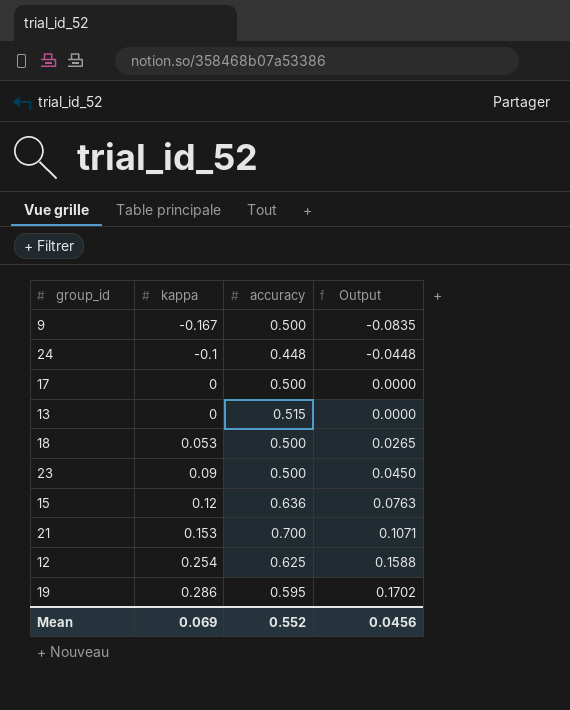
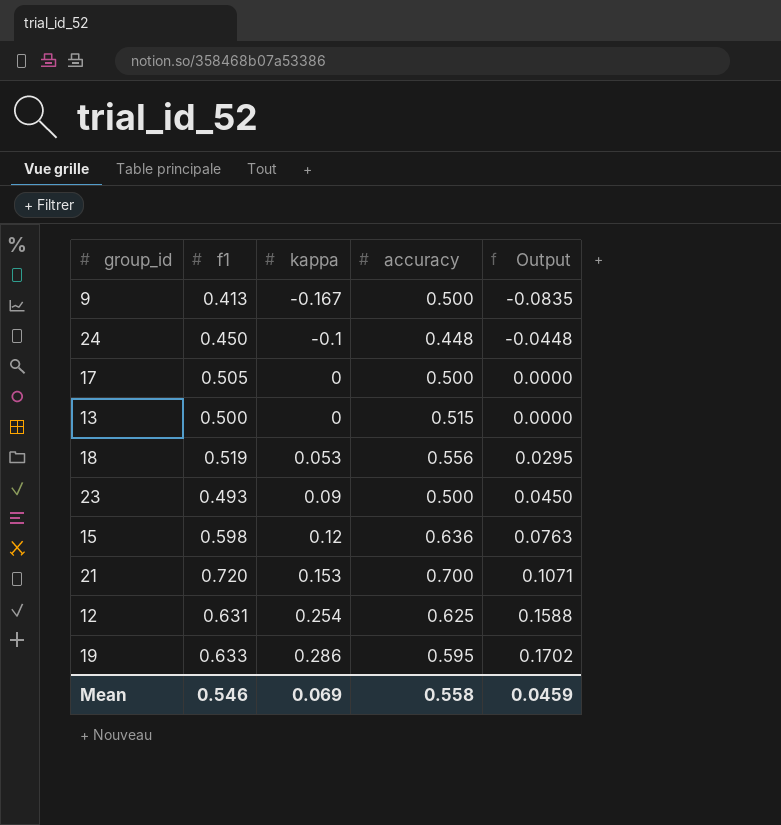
column f1 | position: none -> 2
18 | accuracy: 0.500 -> 0.556
18 | Output: 0.0265 -> 0.0295
Mean | accuracy: 0.552 -> 0.558
Mean | Output: 0.0456 -> 0.0459

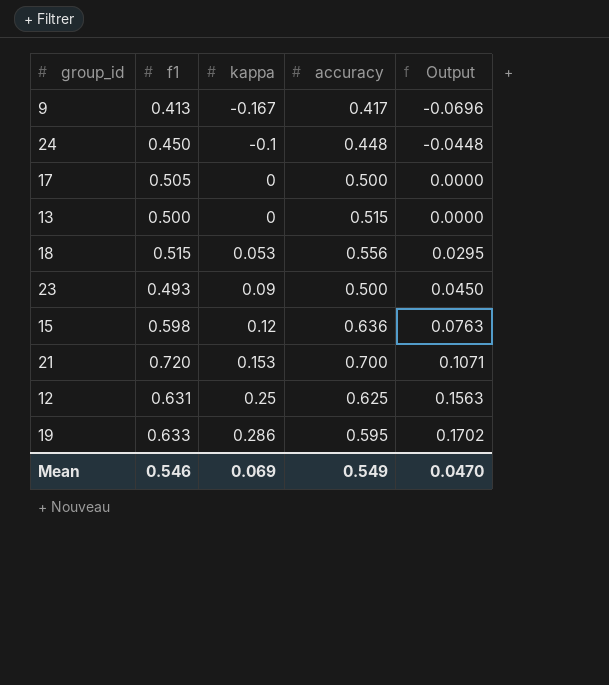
9 | accuracy: 0.500 -> 0.417
9 | Output: -0.0835 -> -0.0696
18 | f1: 0.519 -> 0.515
12 | kappa: 0.254 -> 0.25
12 | Output: 0.1588 -> 0.1563
Mean | accuracy: 0.558 -> 0.549
Mean | Output: 0.0459 -> 0.0470

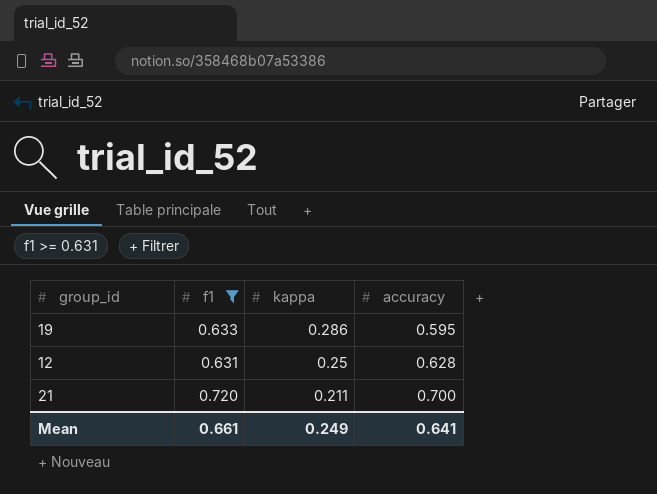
filter: none -> f1 >= 0.631
row order: kappa ascending -> kappa descending
column Output | formula: [kappa] * [accuracy] -> none
12 | accuracy: 0.625 -> 0.628
21 | kappa: 0.153 -> 0.211
Mean | f1: 0.546 -> 0.661
Mean | kappa: 0.069 -> 0.249
Mean | accuracy: 0.549 -> 0.641

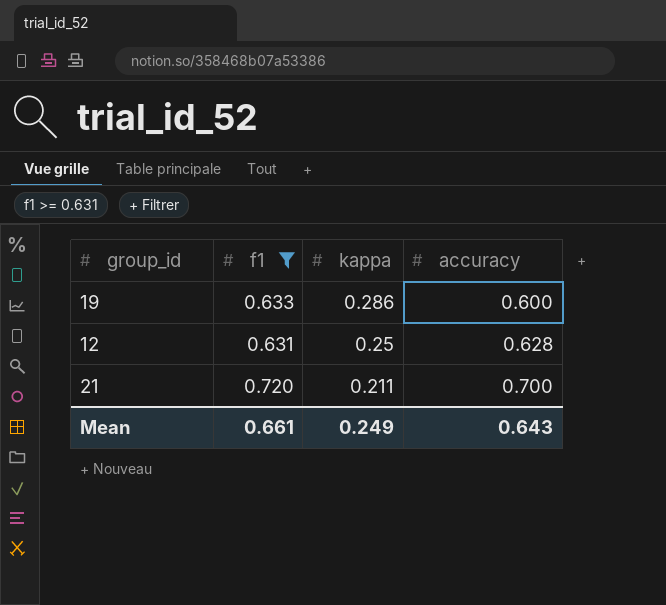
19 | accuracy: 0.595 -> 0.600
Mean | accuracy: 0.641 -> 0.643

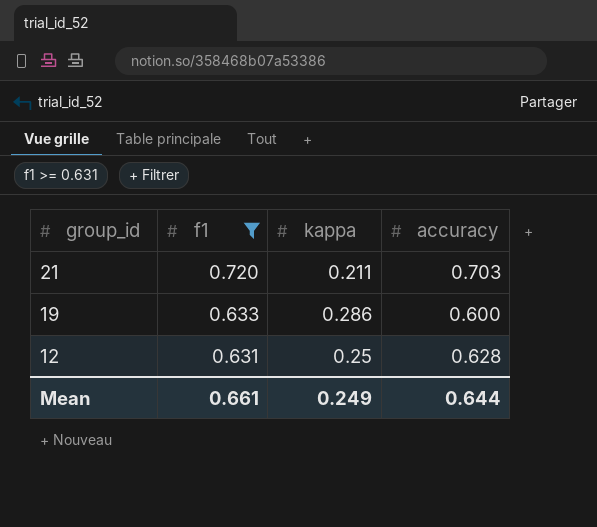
row order: kappa descending -> group_id descending
21 | accuracy: 0.700 -> 0.703
Mean | accuracy: 0.643 -> 0.644

